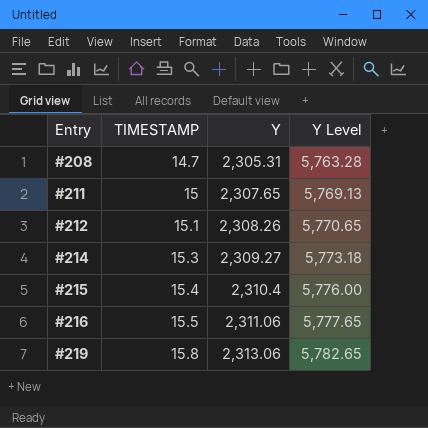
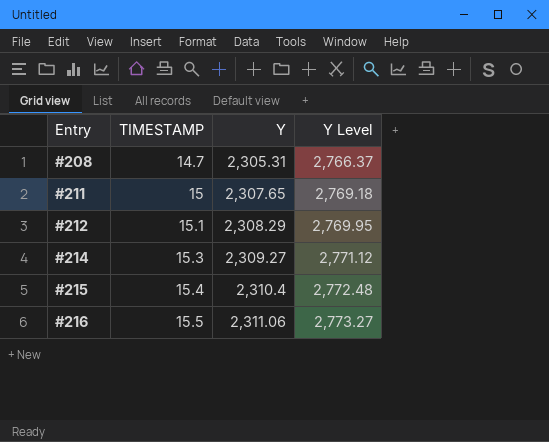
column Y Level | formula: [Y] * 2.5 -> [Y] * 1.2
row #219: 15.8 | 2,313.06 | 5,782.65 -> none
#212 | Y: 2,308.26 -> 2,308.29

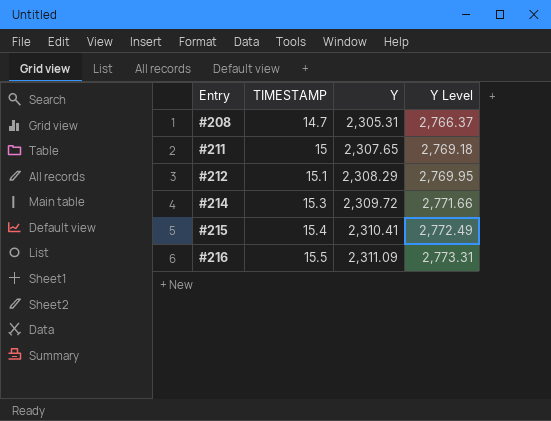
#214 | Y: 2,309.27 -> 2,309.72
#214 | Y Level: 2,771.12 -> 2,771.66
#215 | Y: 2,310.4 -> 2,310.41
#215 | Y Level: 2,772.48 -> 2,772.49
#216 | Y: 2,311.06 -> 2,311.09
#216 | Y Level: 2,773.27 -> 2,773.31

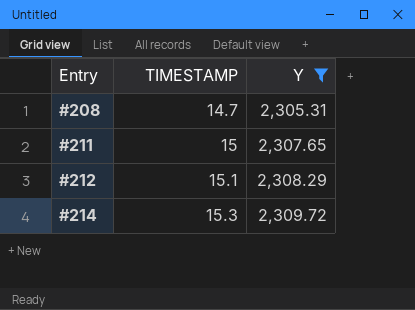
filter: none -> Y <= 2,309.72
column Y Level | formula: [Y] * 1.2 -> none

